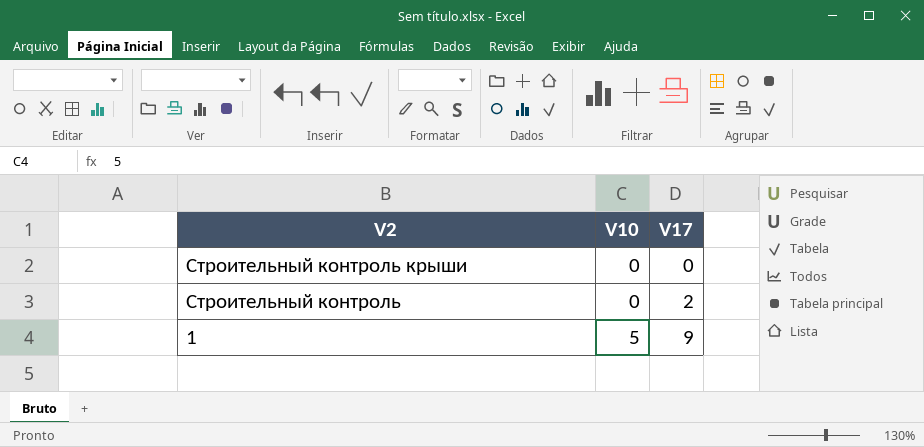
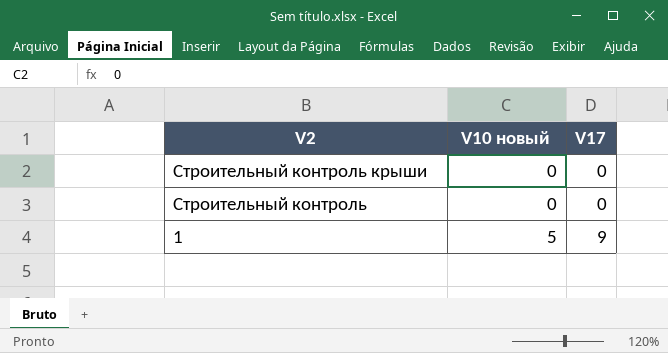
column name: V10 -> V10 новый
Строительный контроль | V17: 2 -> 0

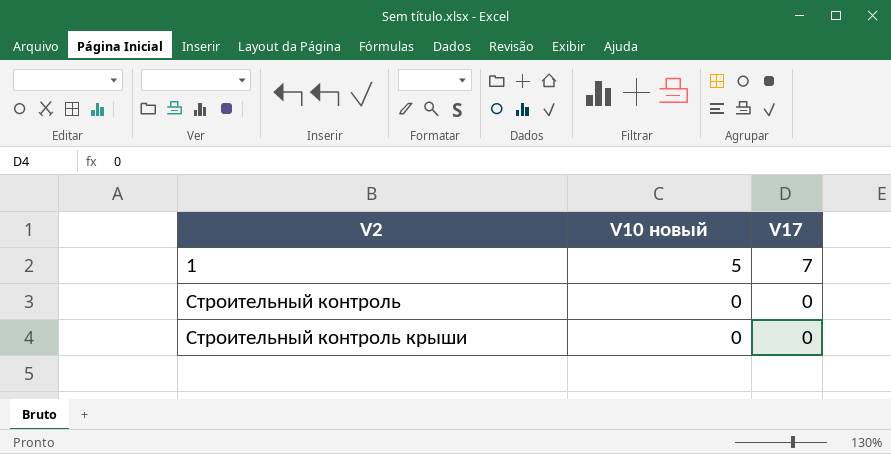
row order: V2 descending -> V2 ascending
1 | V17: 9 -> 7

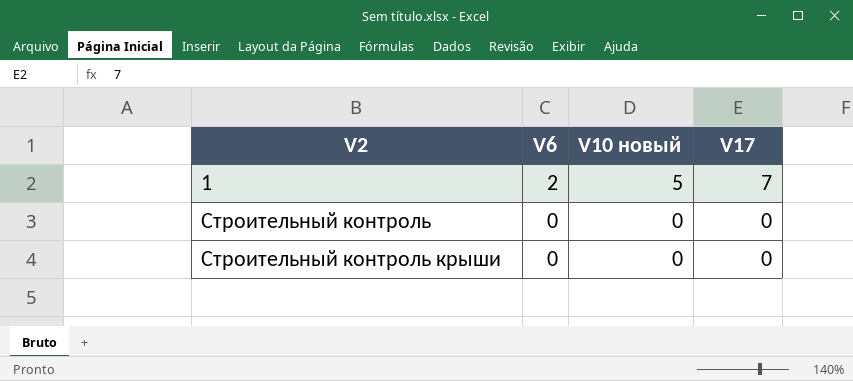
column V6 | position: none -> 2

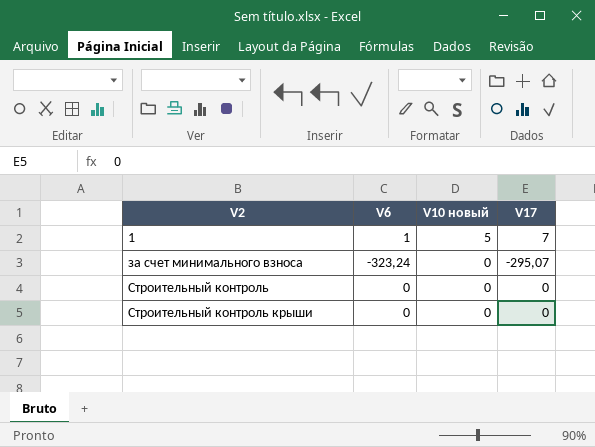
1 | V6: 2 -> 1
row за счет минимального взноса: none -> -323,24 | 0 | -295,07

